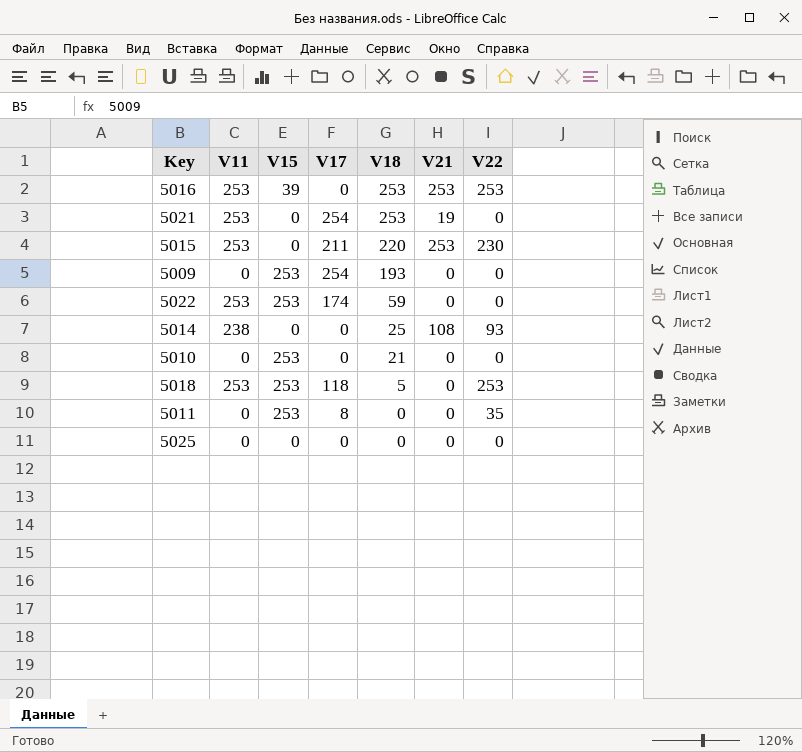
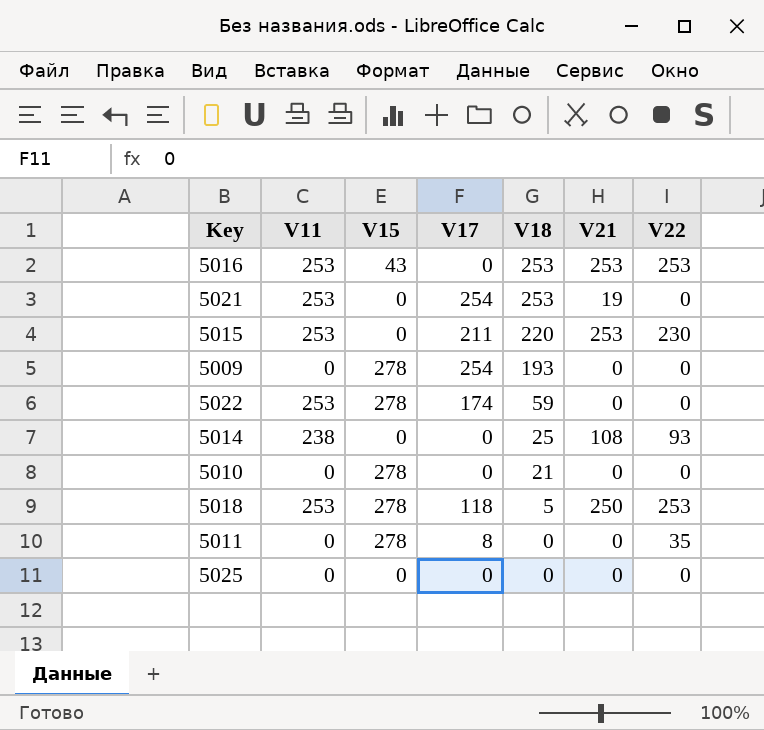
5016 | V15: 39 -> 43
5009 | V15: 253 -> 278
5022 | V15: 253 -> 278
5010 | V15: 253 -> 278
5018 | V15: 253 -> 278
5018 | V21: 0 -> 250
5011 | V15: 253 -> 278

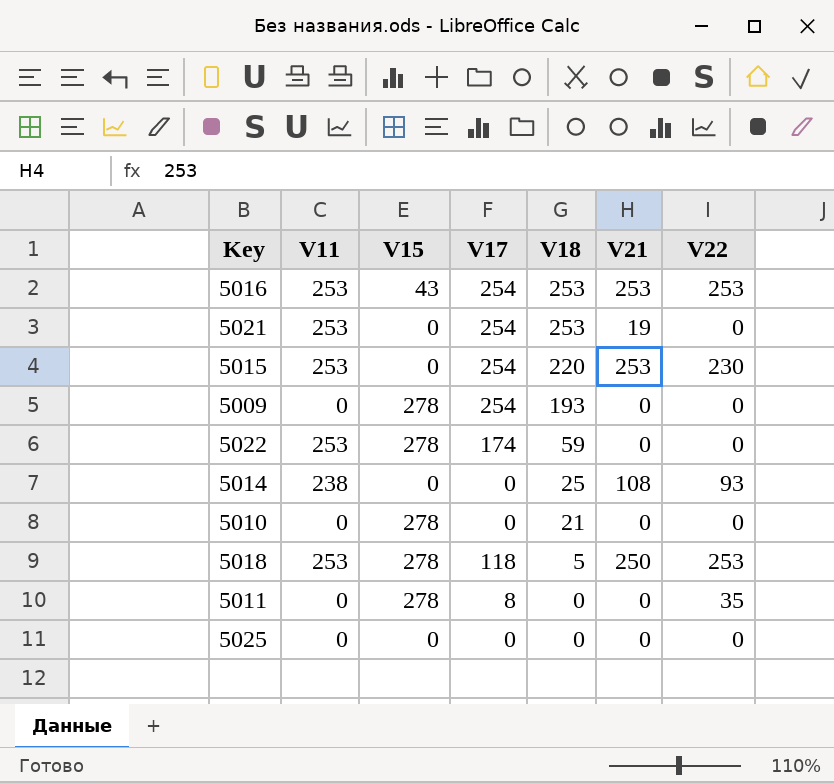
5016 | V17: 0 -> 254
5015 | V17: 211 -> 254

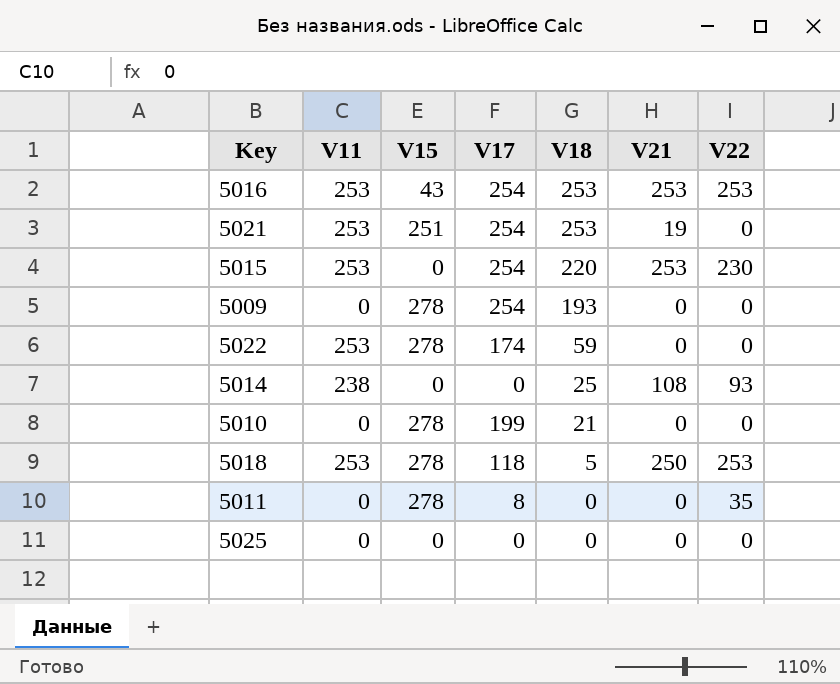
5021 | V15: 0 -> 251
5010 | V17: 0 -> 199

